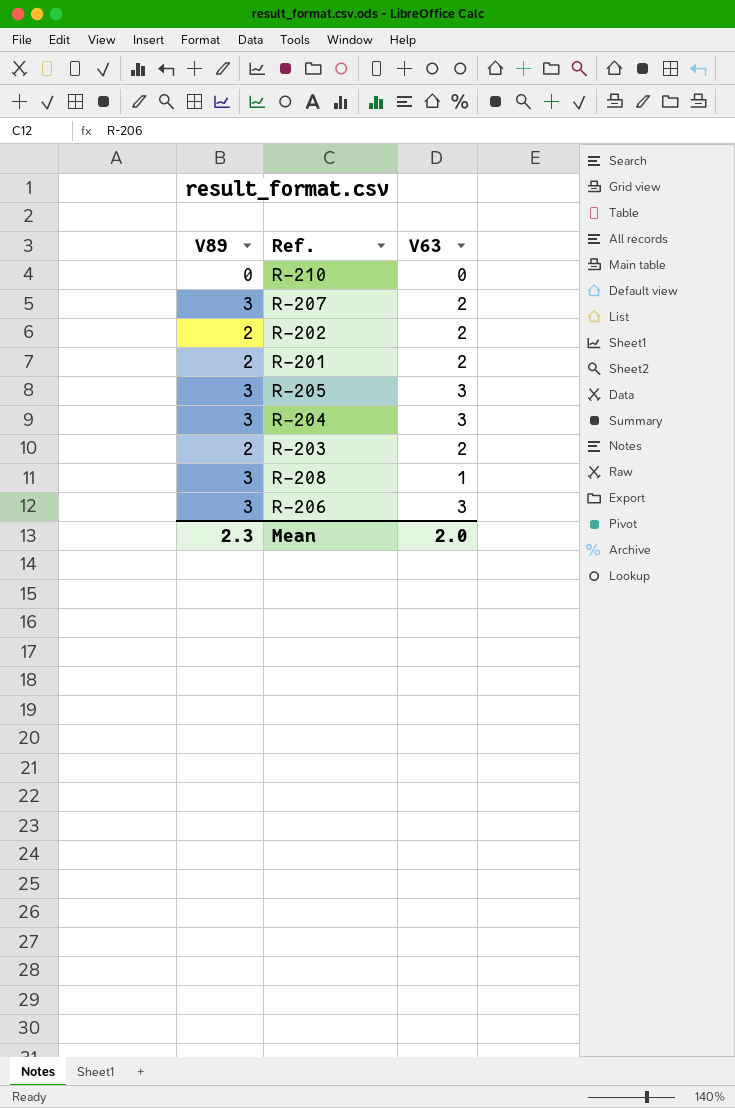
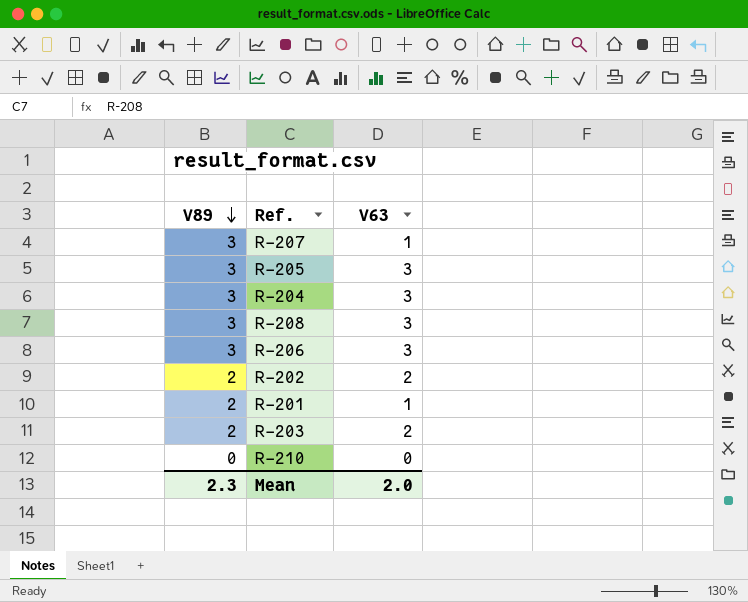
row order: none -> V89 descending
R-207 | V63: 2 -> 1
R-208 | V63: 1 -> 3
R-201 | V63: 2 -> 1

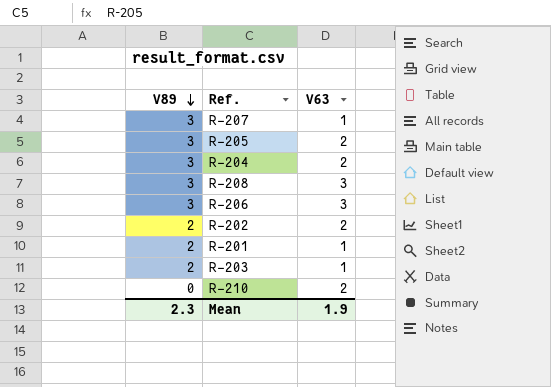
R-205 | V63: 3 -> 2
R-204 | V63: 3 -> 2
R-203 | V63: 2 -> 1
R-210 | V63: 0 -> 2
Mean | V63: 2.0 -> 1.9

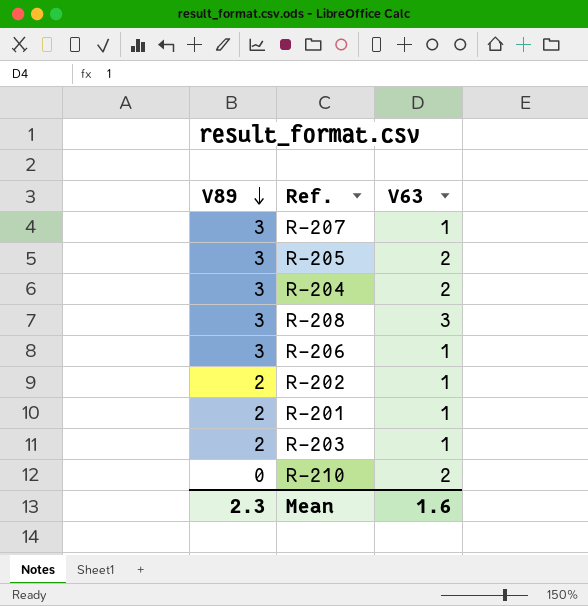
R-206 | V63: 3 -> 1
R-202 | V63: 2 -> 1
Mean | V63: 1.9 -> 1.6

